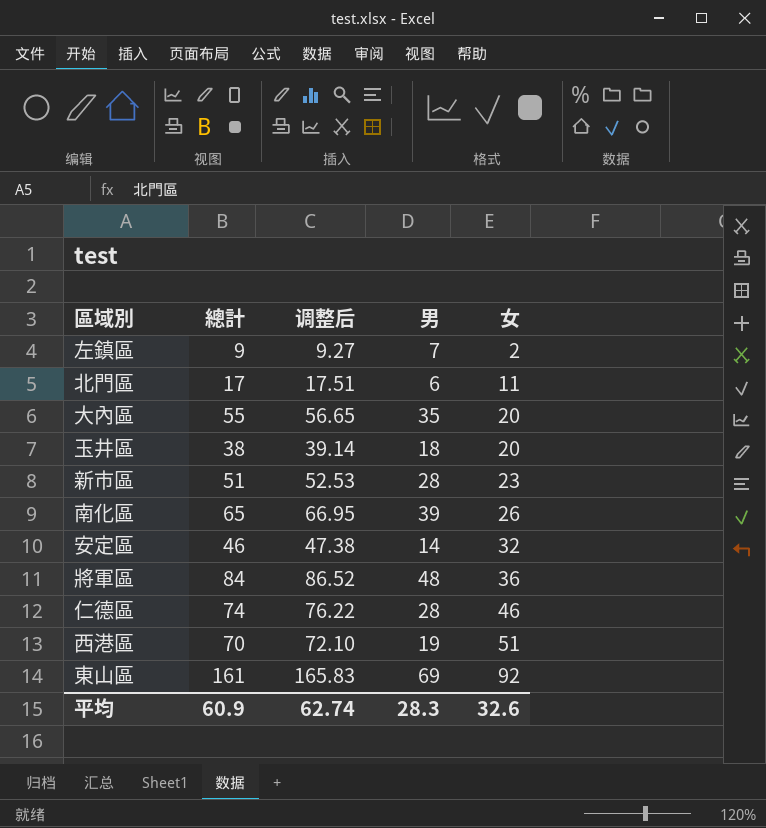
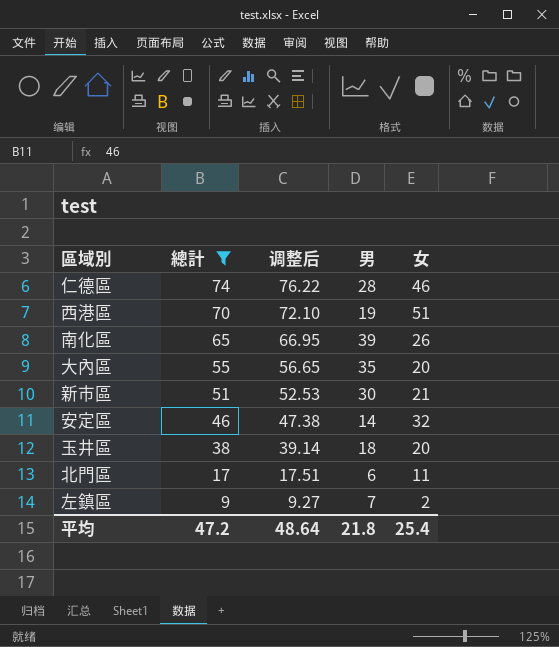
filter: none -> 總計 <= 74
row order: 女 ascending -> 總計 descending
新市區 | 男: 28 -> 30
新市區 | 女: 23 -> 21
平均 | 總計: 60.9 -> 47.2
平均 | 调整后: 62.74 -> 48.64
平均 | 男: 28.3 -> 21.8
平均 | 女: 32.6 -> 25.4

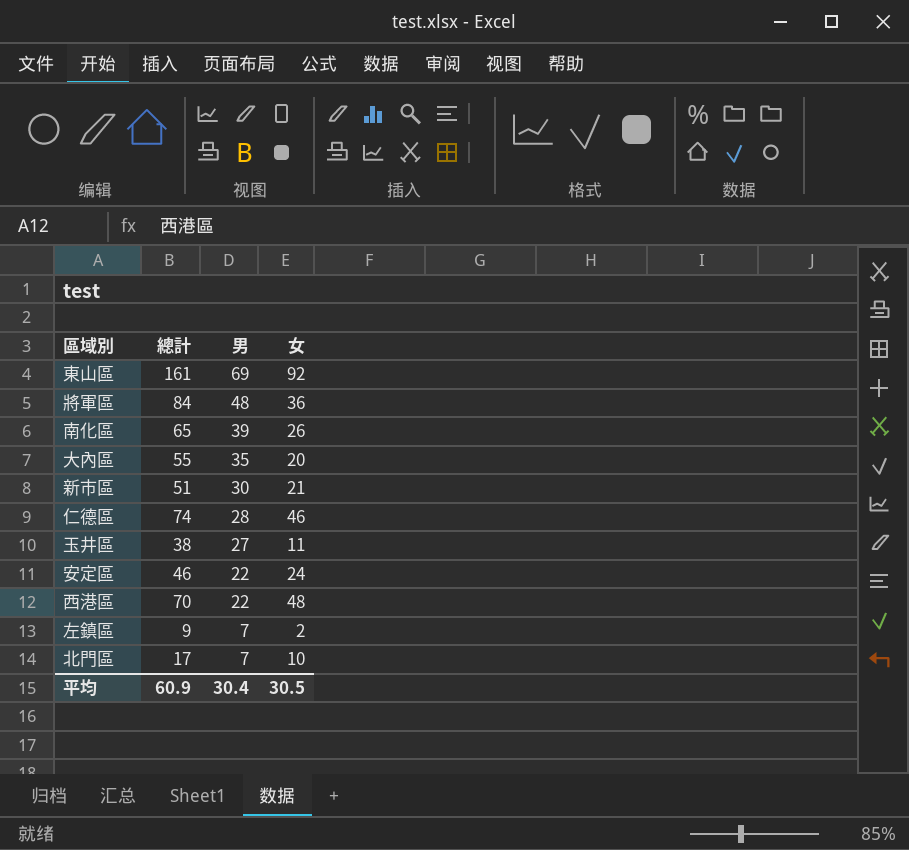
filter: 總計 <= 74 -> none
row order: 總計 descending -> 男 descending
column 调整后 | formula: [總計] * 1.03 -> none
玉井區 | 男: 18 -> 27
玉井區 | 女: 20 -> 11
安定區 | 男: 14 -> 22
安定區 | 女: 32 -> 24
西港區 | 男: 19 -> 22
西港區 | 女: 51 -> 48
北門區 | 男: 6 -> 7
北門區 | 女: 11 -> 10
平均 | 總計: 47.2 -> 60.9
平均 | 男: 21.8 -> 30.4
平均 | 女: 25.4 -> 30.5

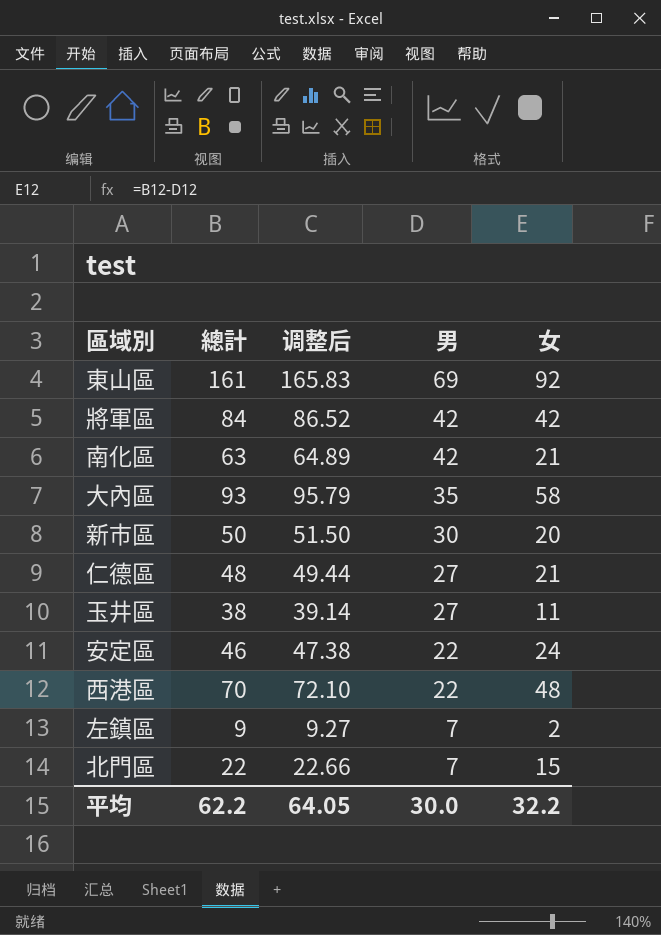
column 调整后 | formula: none -> [總計] * 1.03
將軍區 | 男: 48 -> 42
將軍區 | 女: 36 -> 42
南化區 | 總計: 65 -> 63
南化區 | 男: 39 -> 42
南化區 | 女: 26 -> 21
大內區 | 總計: 55 -> 93
大內區 | 女: 20 -> 58
新市區 | 總計: 51 -> 50
新市區 | 女: 21 -> 20
仁德區 | 總計: 74 -> 48
仁德區 | 男: 28 -> 27
仁德區 | 女: 46 -> 21
北門區 | 總計: 17 -> 22
北門區 | 女: 10 -> 15
平均 | 總計: 60.9 -> 62.2
平均 | 男: 30.4 -> 30.0
平均 | 女: 30.5 -> 32.2

